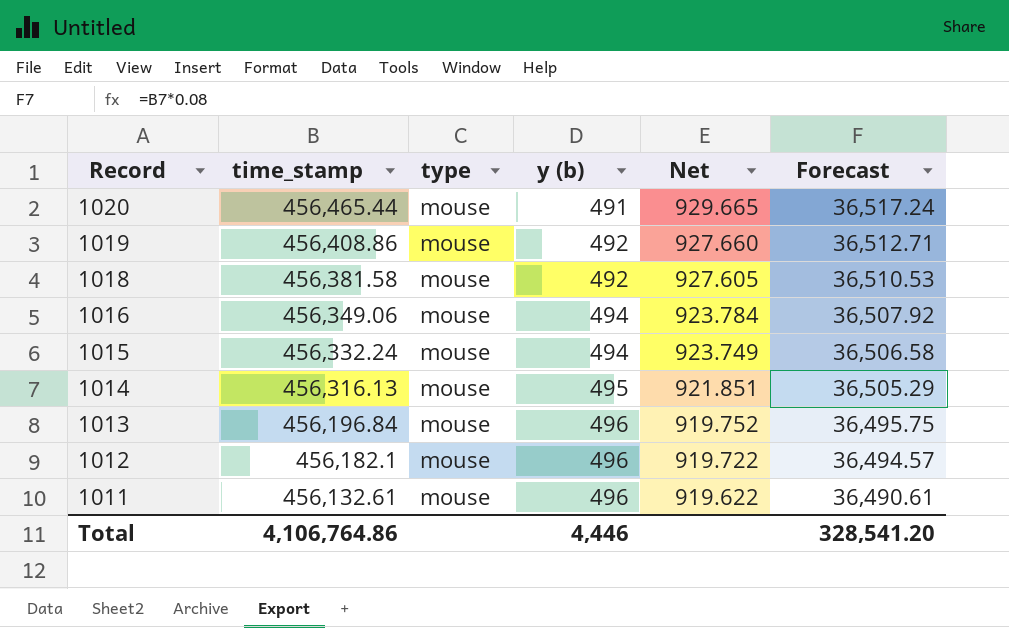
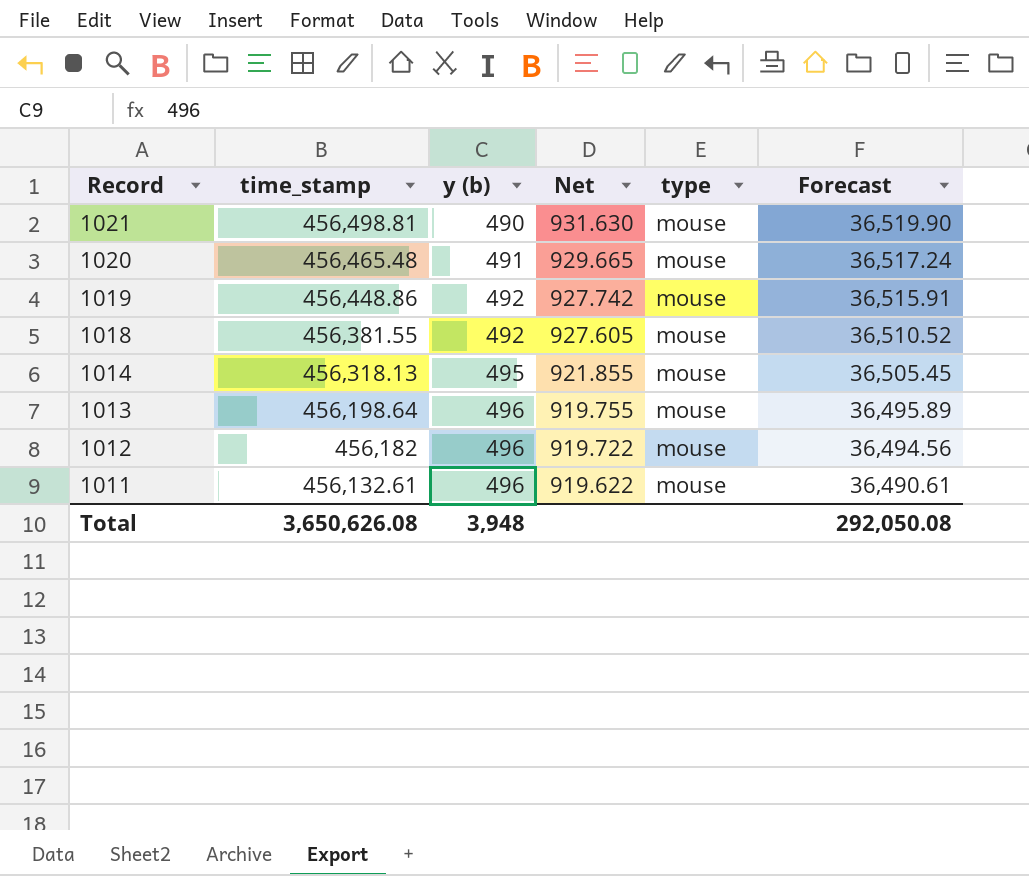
column type | position: 3 -> 5
row 1016: 456,349.06 | mouse | 494 | 923.784 | 36,507.92 -> none
row 1015: 456,332.24 | mouse | 494 | 923.749 | 36,506.58 -> none
row 1021: none -> 456,498.81 | 490 | 931.630 | mouse | 36,519.90
1020 | time_stamp: 456,465.44 -> 456,465.48
1019 | time_stamp: 456,408.86 -> 456,448.86
1019 | Net: 927.660 -> 927.742
1019 | Forecast: 36,512.71 -> 36,515.91
1018 | time_stamp: 456,381.58 -> 456,381.55
1018 | Forecast: 36,510.53 -> 36,510.52
1014 | time_stamp: 456,316.13 -> 456,318.13
1014 | Net: 921.851 -> 921.855
1014 | Forecast: 36,505.29 -> 36,505.45
1013 | time_stamp: 456,196.84 -> 456,198.64
1013 | Net: 919.752 -> 919.755
1013 | Forecast: 36,495.75 -> 36,495.89
1012 | time_stamp: 456,182.1 -> 456,182
1012 | Forecast: 36,494.57 -> 36,494.56
Total | time_stamp: 4,106,764.86 -> 3,650,626.08
Total | y (b): 4,446 -> 3,948
Total | Forecast: 328,541.20 -> 292,050.08

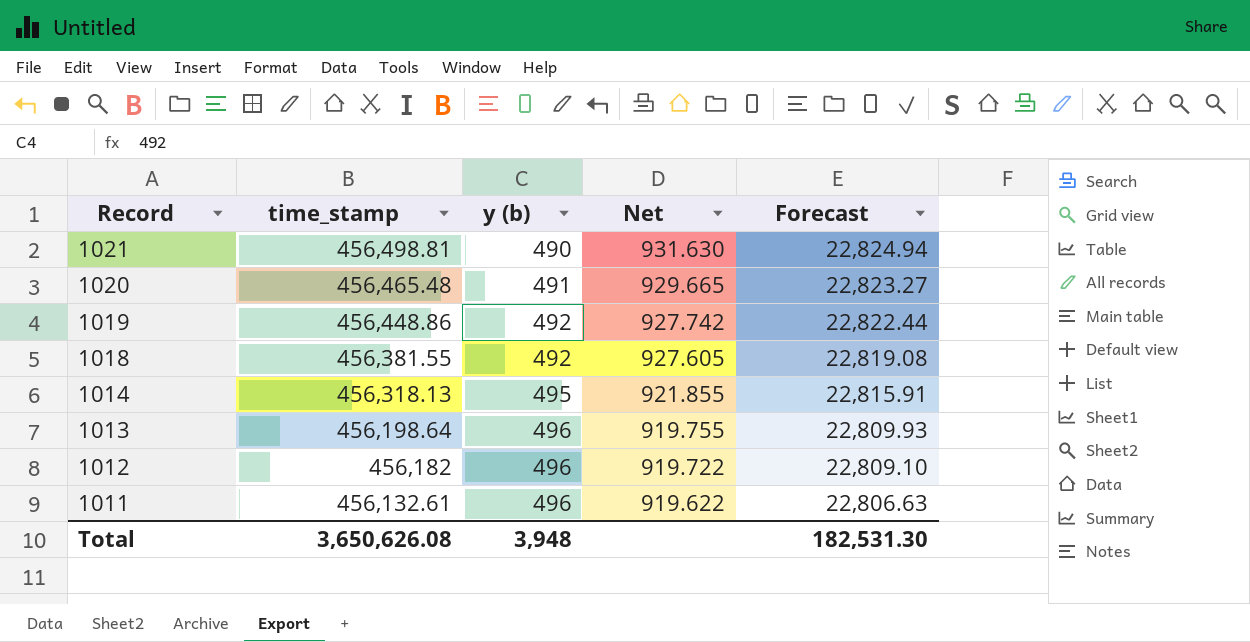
column type | position: 5 -> none
column Forecast | formula: [time_stamp] * 0.08 -> [time_stamp] * 0.05
Total | Forecast: 292,050.08 -> 182,531.30

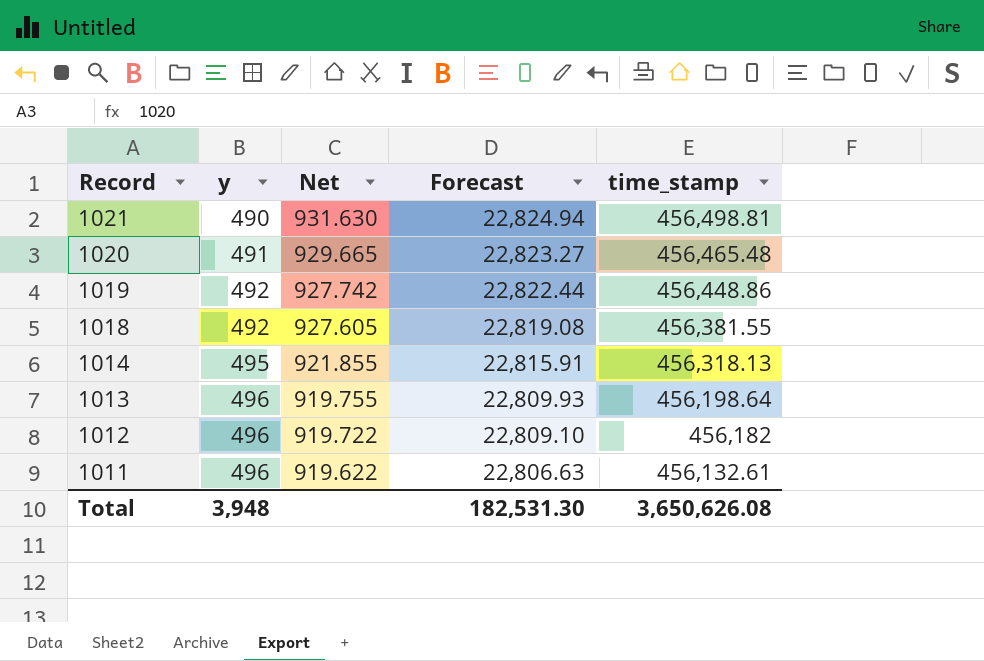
column name: y (b) -> y
column time_stamp | position: 2 -> 5

